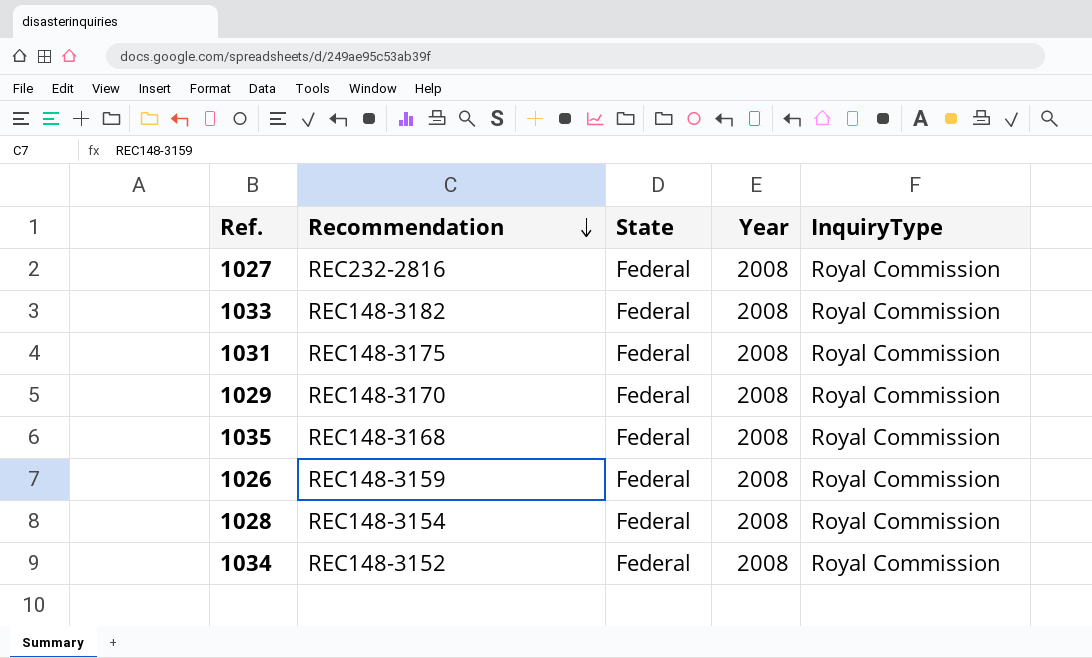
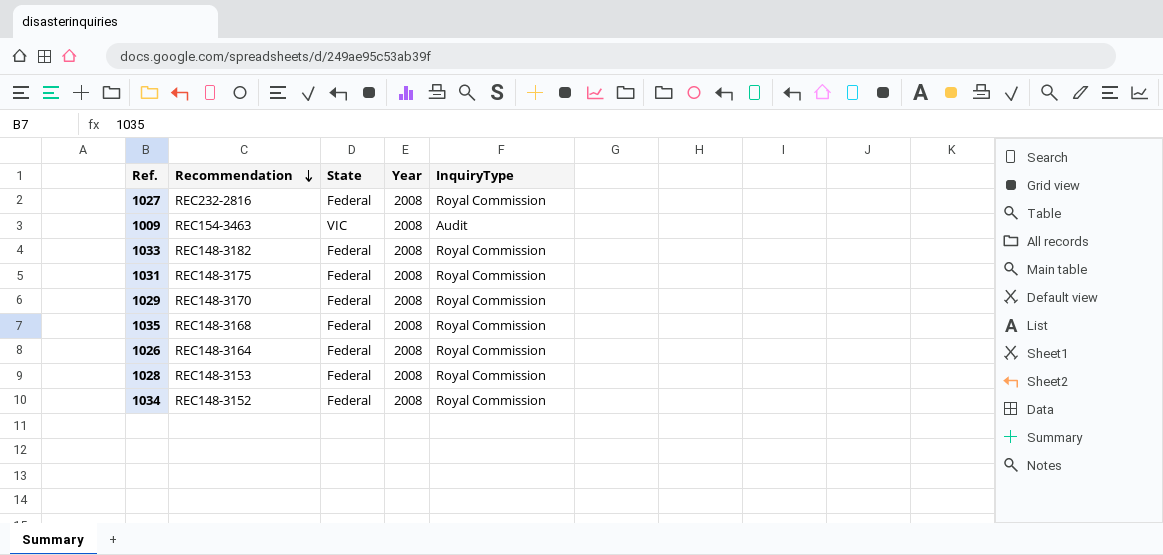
row 1009: none -> REC154-3463 | VIC | 2008 | Audit
1026 | Recommendation: REC148-3159 -> REC148-3164
1028 | Recommendation: REC148-3154 -> REC148-3153

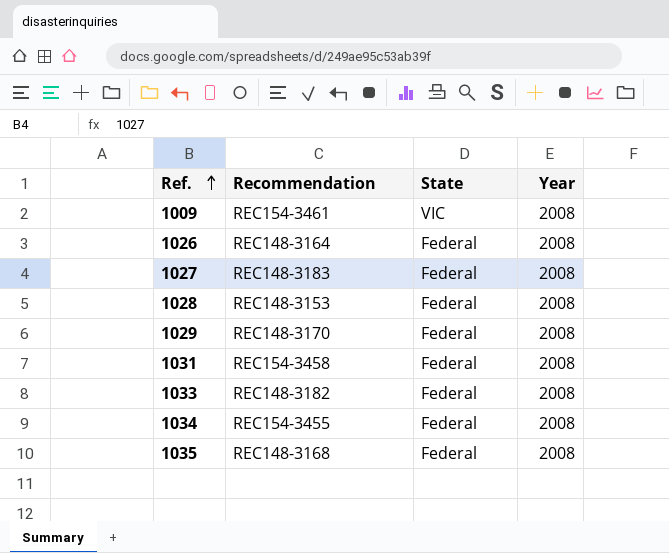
row order: Recommendation descending -> Ref. ascending
column InquiryType | position: 5 -> none
1009 | Recommendation: REC154-3463 -> REC154-3461
1027 | Recommendation: REC232-2816 -> REC148-3183
1031 | Recommendation: REC148-3175 -> REC154-3458
1034 | Recommendation: REC148-3152 -> REC154-3455

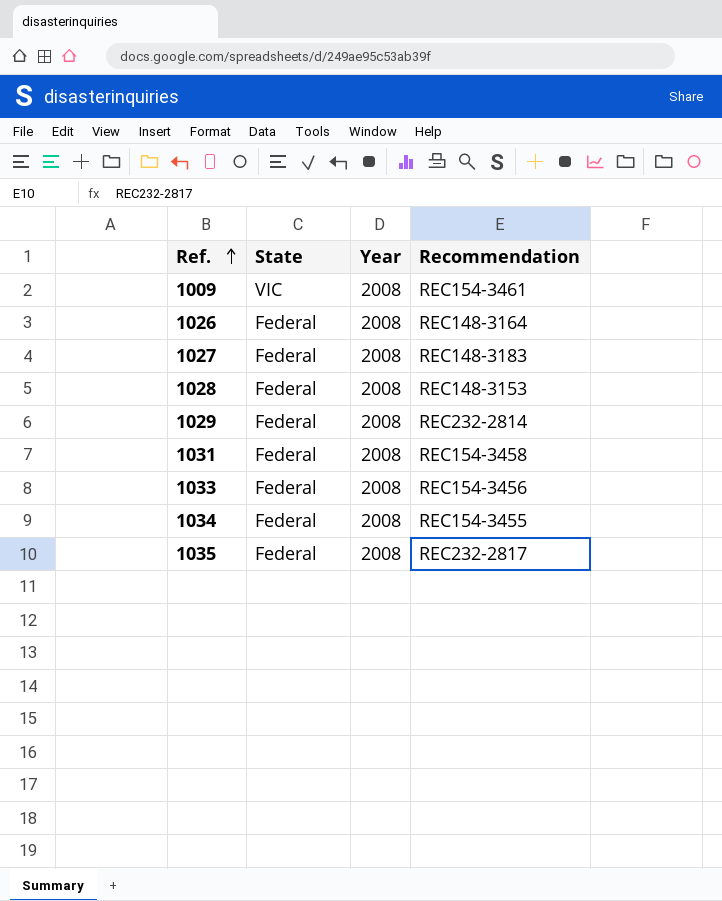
column Recommendation | position: 2 -> 4
1029 | Recommendation: REC148-3170 -> REC232-2814
1033 | Recommendation: REC148-3182 -> REC154-3456
1035 | Recommendation: REC148-3168 -> REC232-2817

